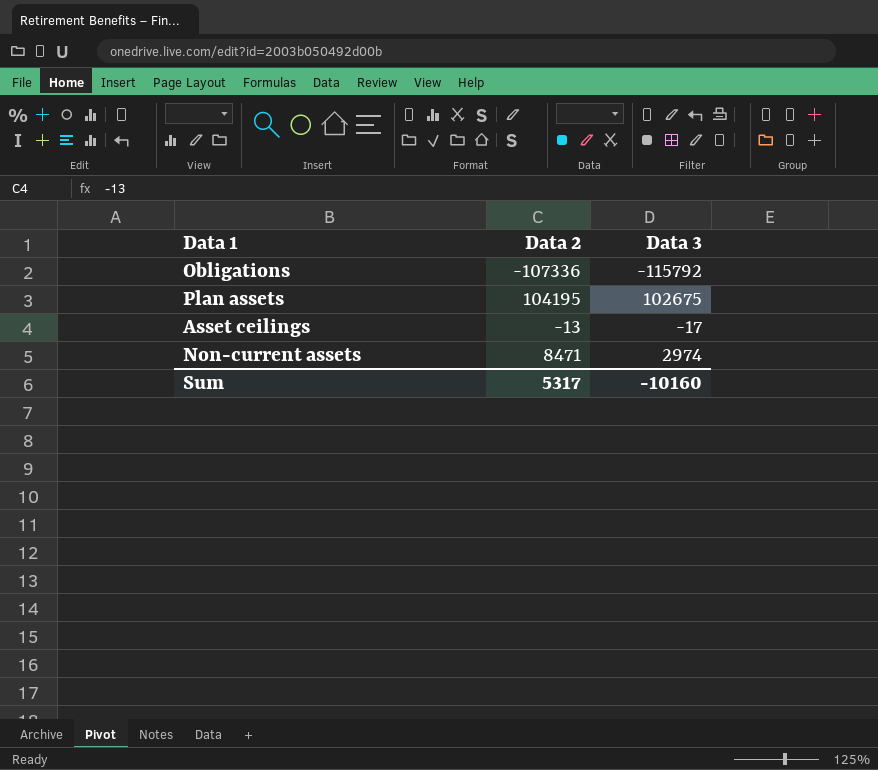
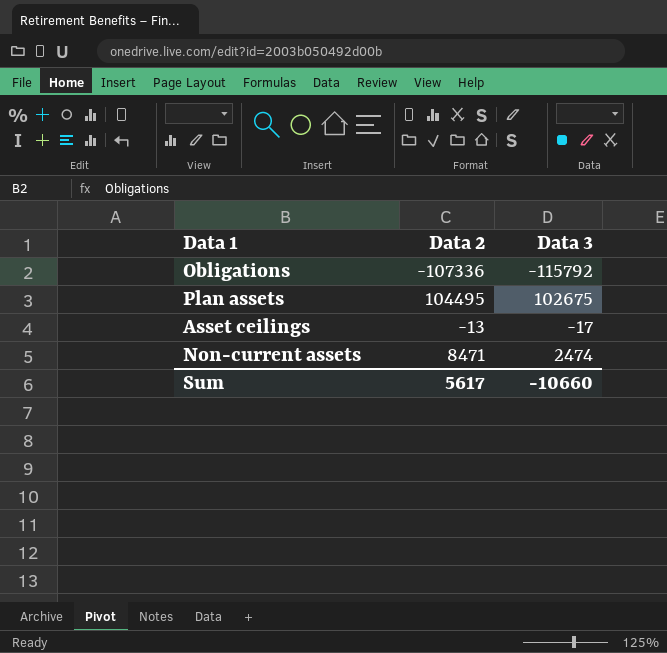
Plan assets | Data 2: 104195 -> 104495
Non-current assets | Data 3: 2974 -> 2474
Sum | Data 2: 5317 -> 5617
Sum | Data 3: -10160 -> -10660

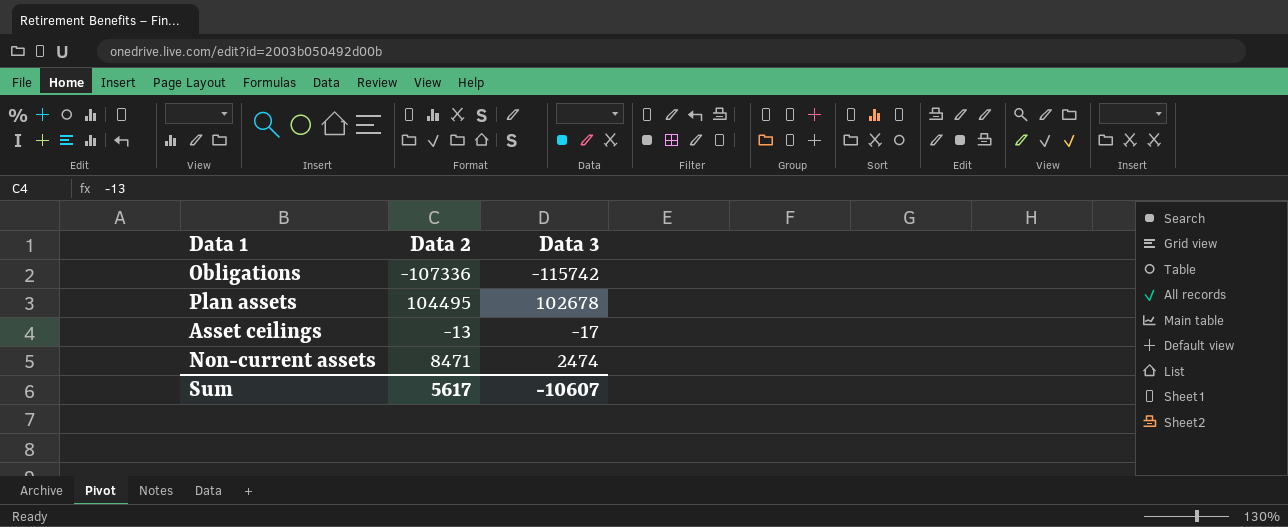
Obligations | Data 3: -115792 -> -115742
Plan assets | Data 3: 102675 -> 102678
Sum | Data 3: -10660 -> -10607

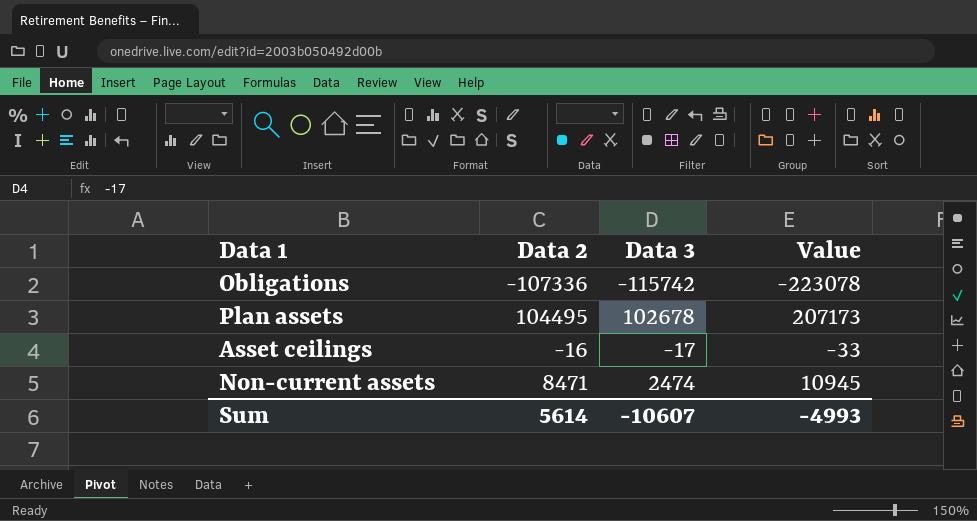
column Value | formula: none -> [Data 2] + [Data 3]
Asset ceilings | Data 2: -13 -> -16
Sum | Data 2: 5617 -> 5614

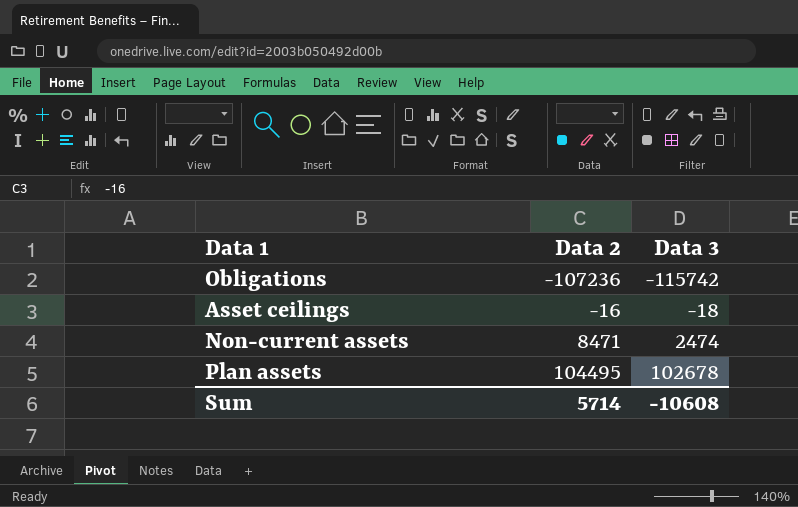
row order: none -> Data 2 ascending
column Value | formula: [Data 2] + [Data 3] -> none
Obligations | Data 2: -107336 -> -107236
Asset ceilings | Data 3: -17 -> -18
Sum | Data 2: 5614 -> 5714
Sum | Data 3: -10607 -> -10608

